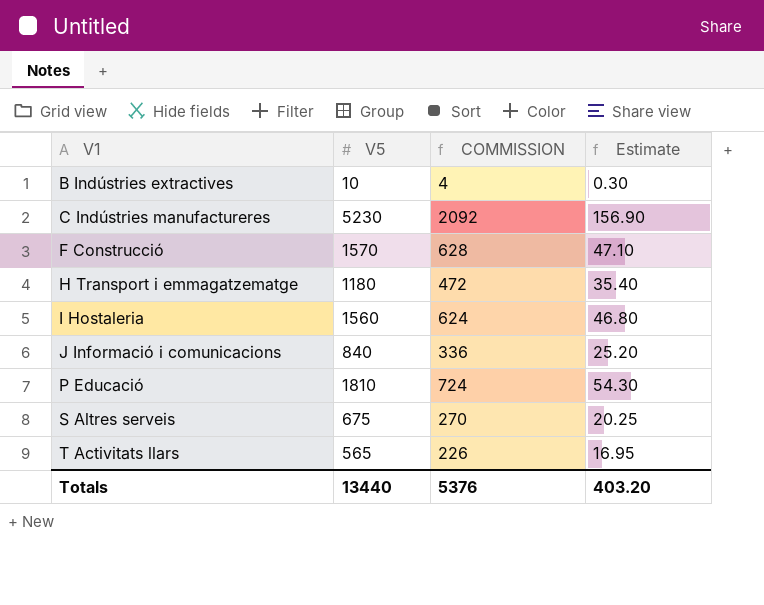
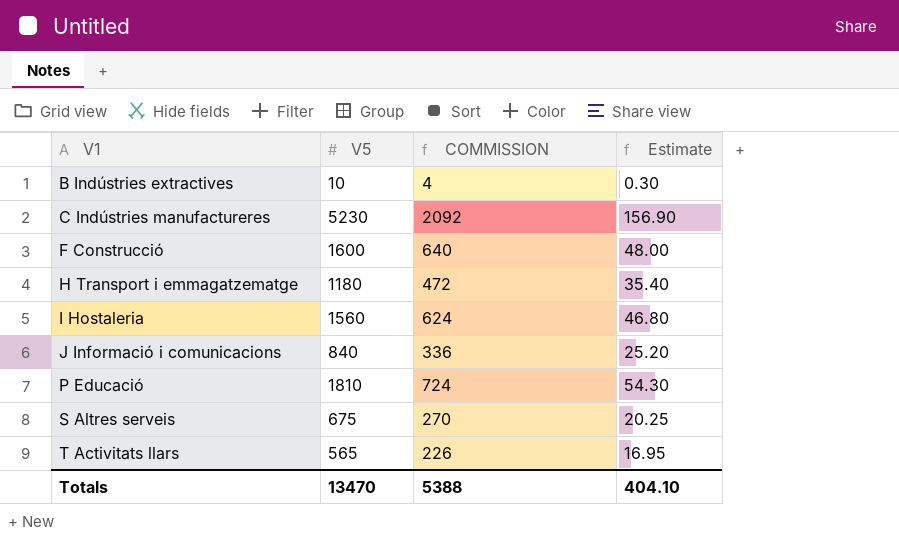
F Construcció | V5: 1570 -> 1600
F Construcció | COMMISSION: 628 -> 640
F Construcció | Estimate: 47.10 -> 48.00
Totals | V5: 13440 -> 13470
Totals | COMMISSION: 5376 -> 5388
Totals | Estimate: 403.20 -> 404.10

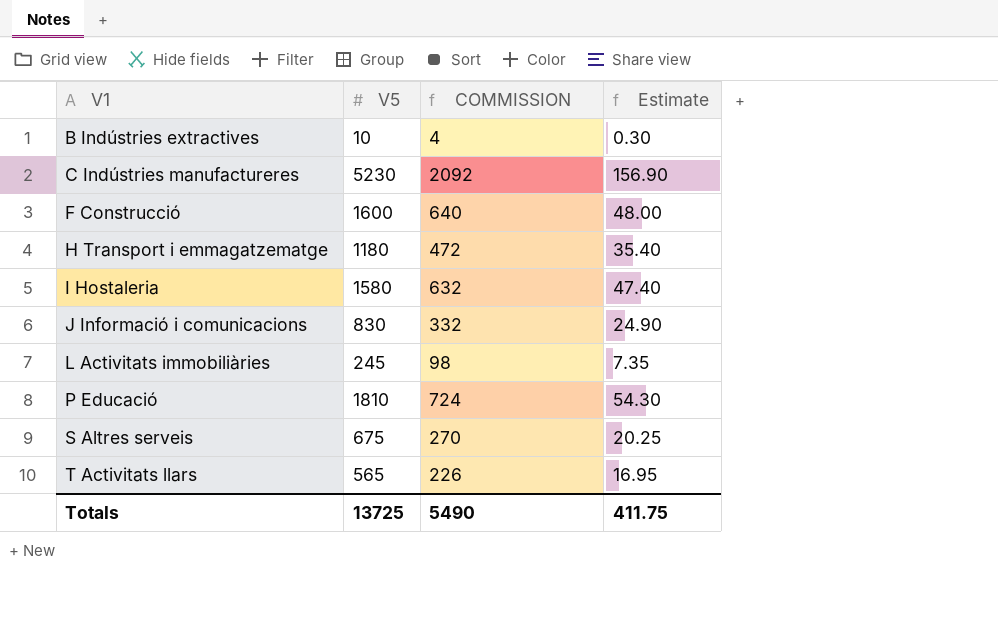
I Hostaleria | V5: 1560 -> 1580
I Hostaleria | COMMISSION: 624 -> 632
I Hostaleria | Estimate: 46.80 -> 47.40
J Informació i comunicacions | V5: 840 -> 830
J Informació i comunicacions | COMMISSION: 336 -> 332
J Informació i comunicacions | Estimate: 25.20 -> 24.90
row L Activitats immobiliàries: none -> 245 | 98 | 7.35
Totals | V5: 13470 -> 13725
Totals | COMMISSION: 5388 -> 5490
Totals | Estimate: 404.10 -> 411.75

